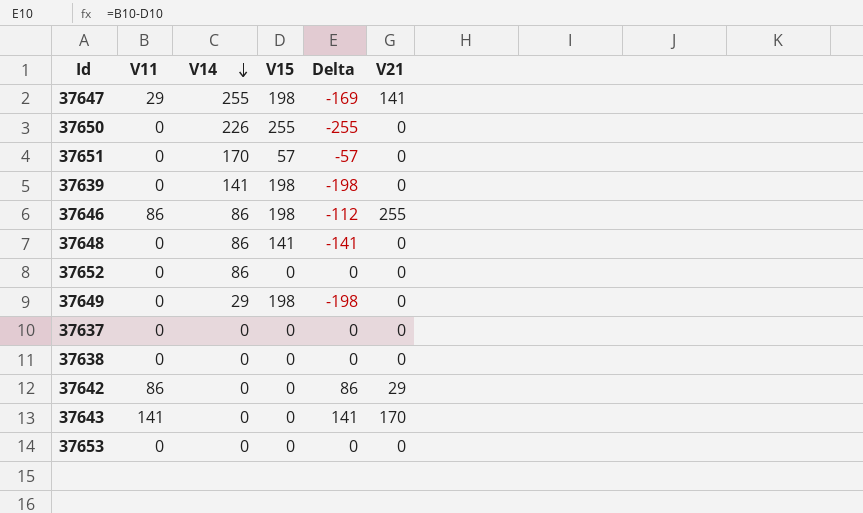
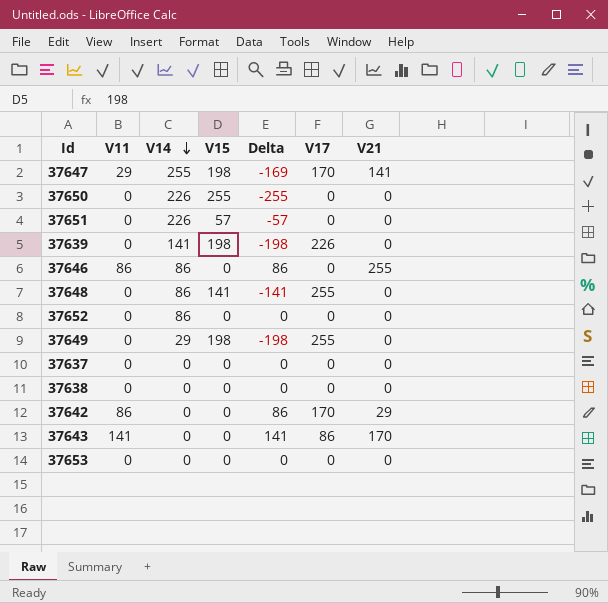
column V17 | position: none -> 6
37651 | V14: 170 -> 226
37646 | V15: 198 -> 0
37646 | Delta: -112 -> 86

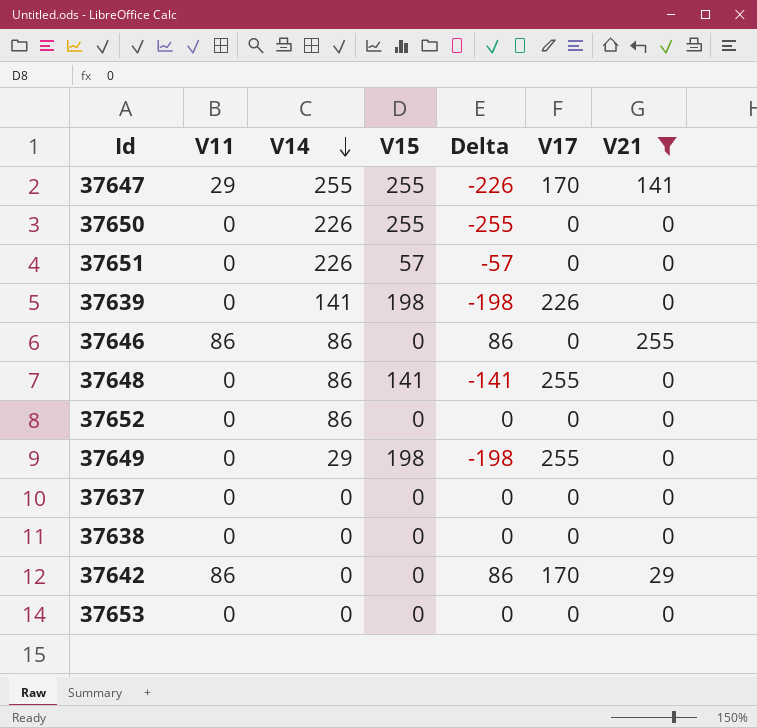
filter: none -> V21 != 170
37647 | V15: 198 -> 255
37647 | Delta: -169 -> -226

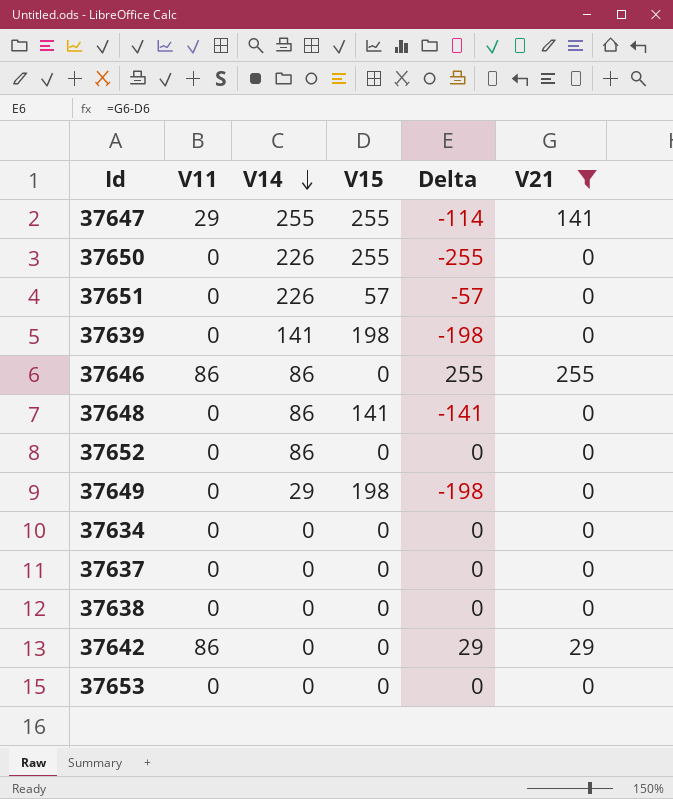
column V17 | position: 6 -> none
column Delta | formula: [V11] - [V15] -> [V21] - [V15]
row 37634: none -> 0 | 0 | 0 | 0 | 0

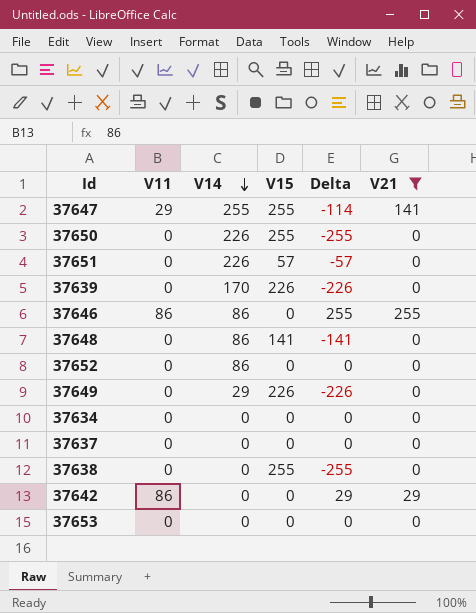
37639 | V14: 141 -> 170
37639 | V15: 198 -> 226
37639 | Delta: -198 -> -226
37649 | V15: 198 -> 226
37649 | Delta: -198 -> -226
37638 | V15: 0 -> 255
37638 | Delta: 0 -> -255

